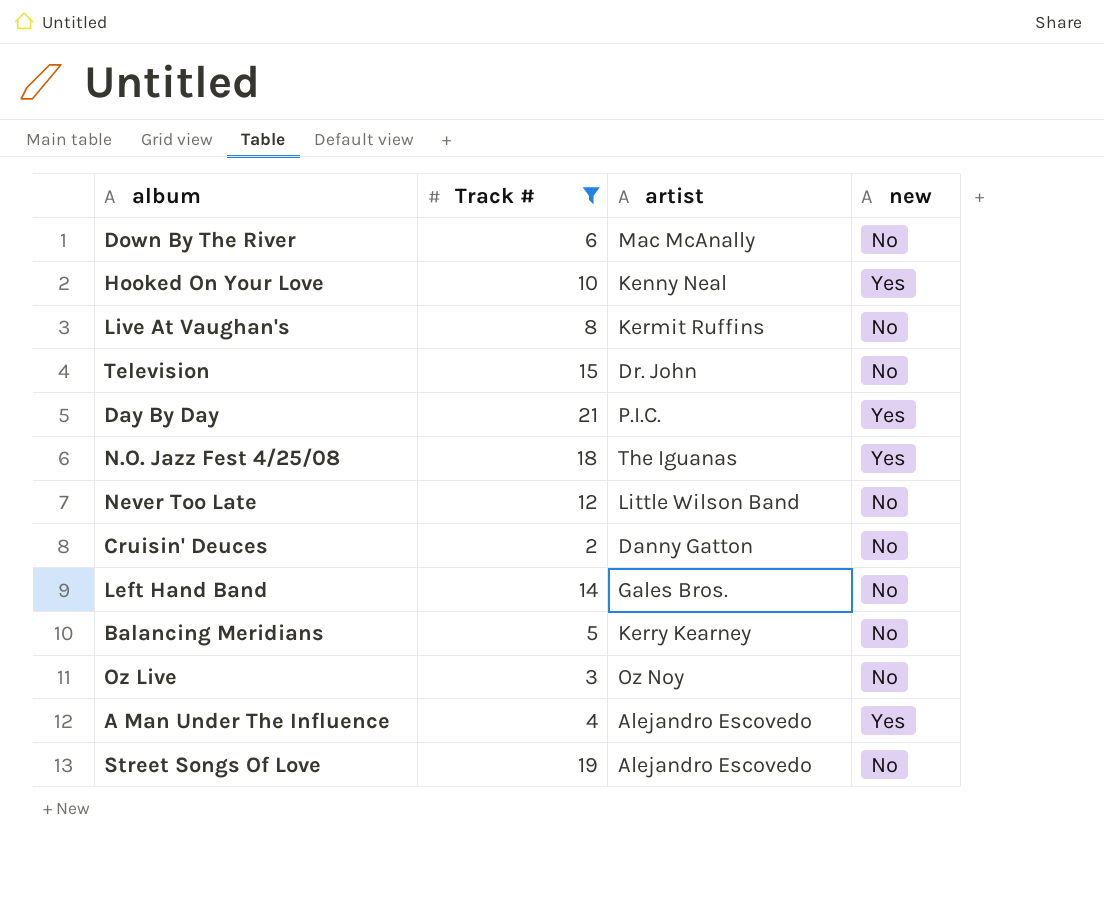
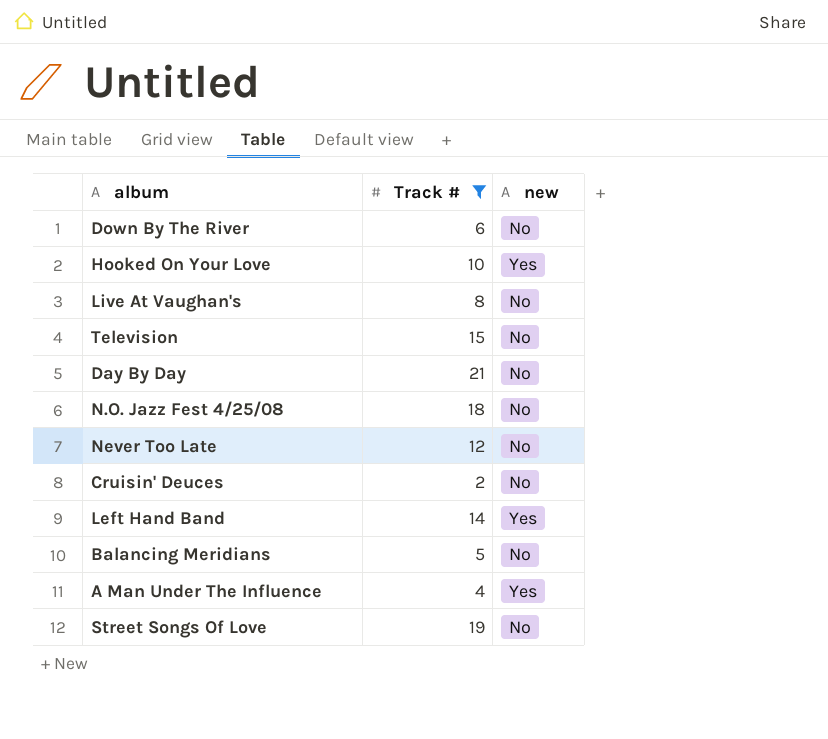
column artist | position: 3 -> none
row Oz Live: 3 | Oz Noy | No -> none
Day By Day | new: Yes -> No
N.O. Jazz Fest 4/25/08 | new: Yes -> No
Left Hand Band | new: No -> Yes

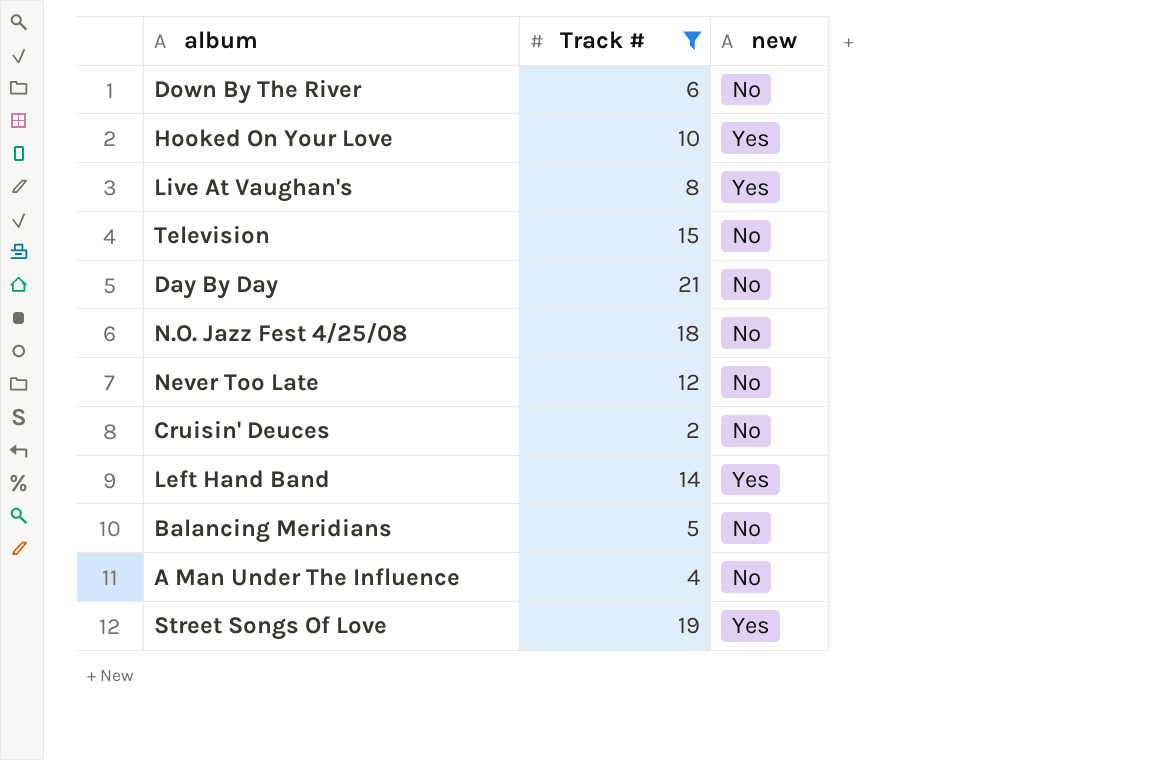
Live At Vaughan's | new: No -> Yes
A Man Under The Influence | new: Yes -> No
Street Songs Of Love | new: No -> Yes

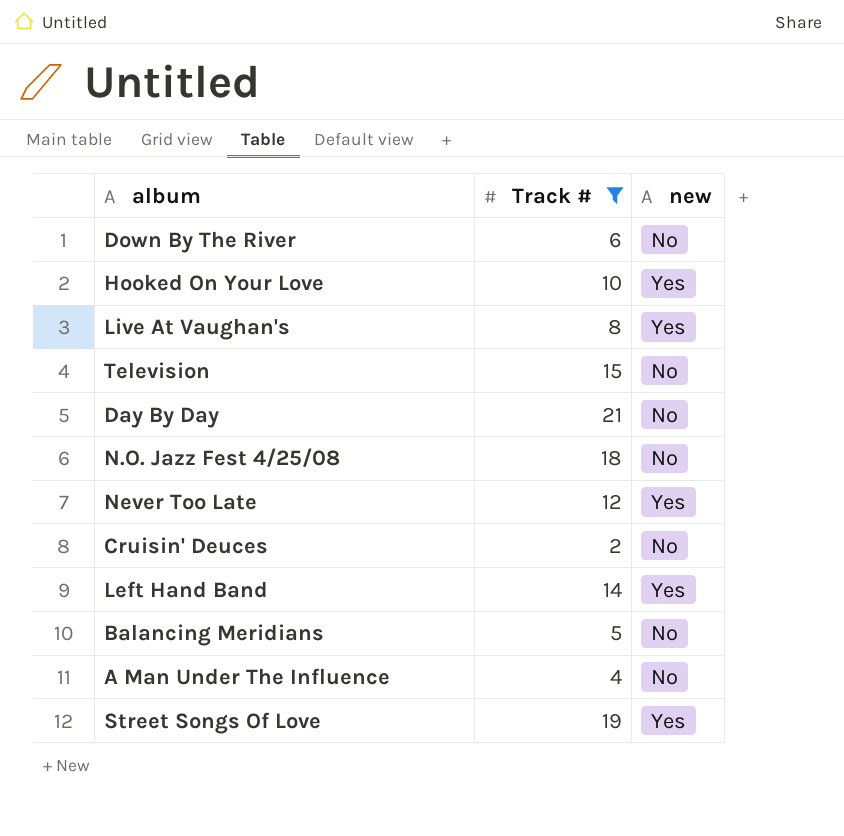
Never Too Late | new: No -> Yes

